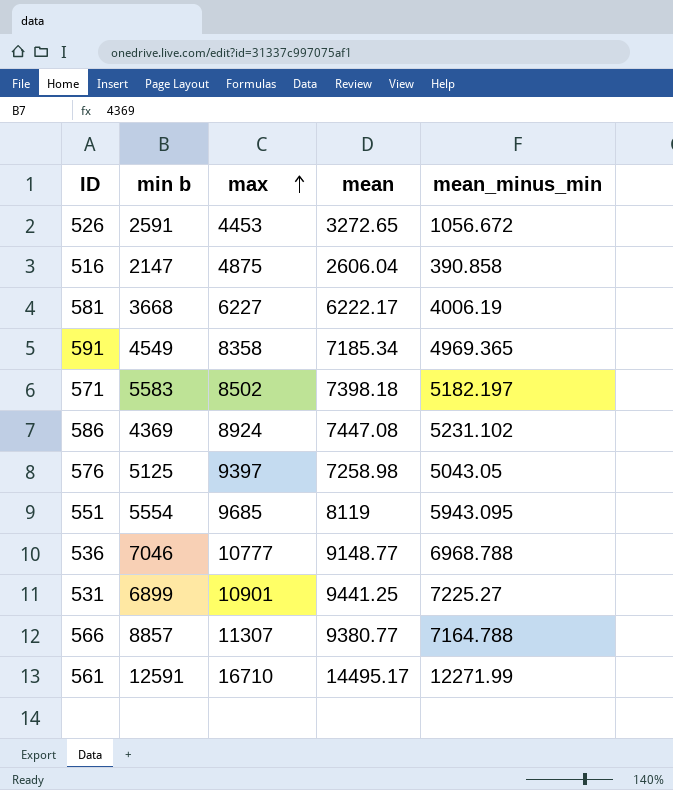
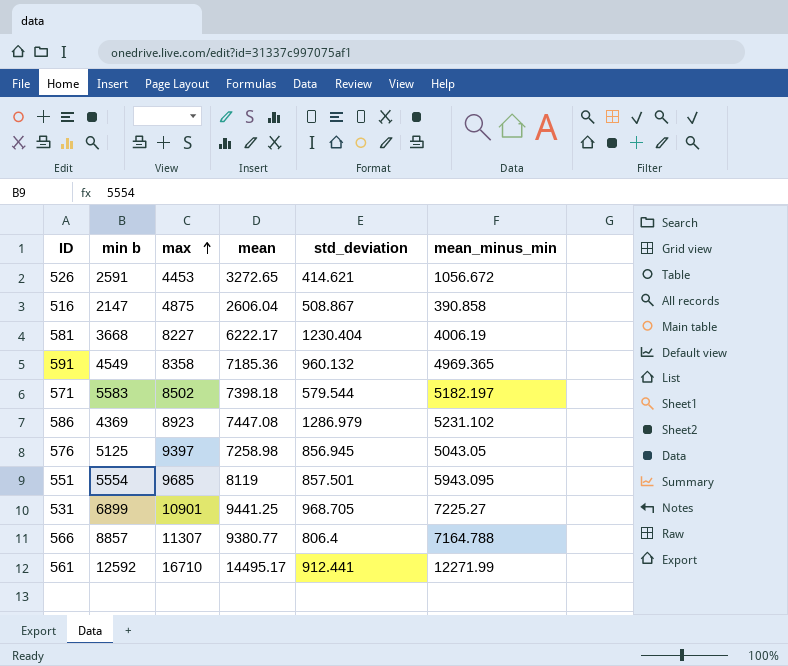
column std_deviation | position: none -> 5
row 536: 7046 | 10777 | 9148.77 | 6968.788 -> none
581 | max: 6227 -> 8227
591 | mean: 7185.34 -> 7185.36
586 | max: 8924 -> 8923
561 | min b: 12591 -> 12592

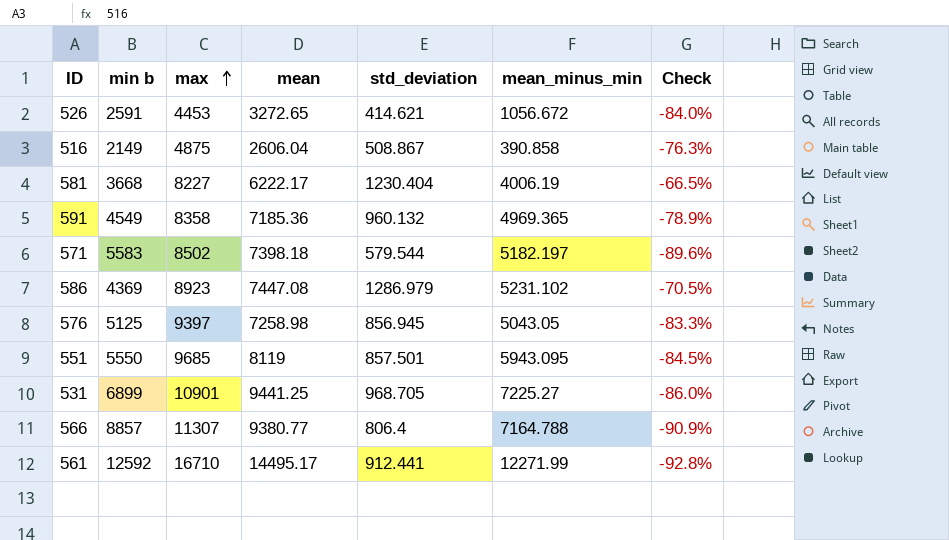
column Check | formula: none -> ([std_deviation] - [min b]) / [min b]
516 | min b: 2147 -> 2149
551 | min b: 5554 -> 5550

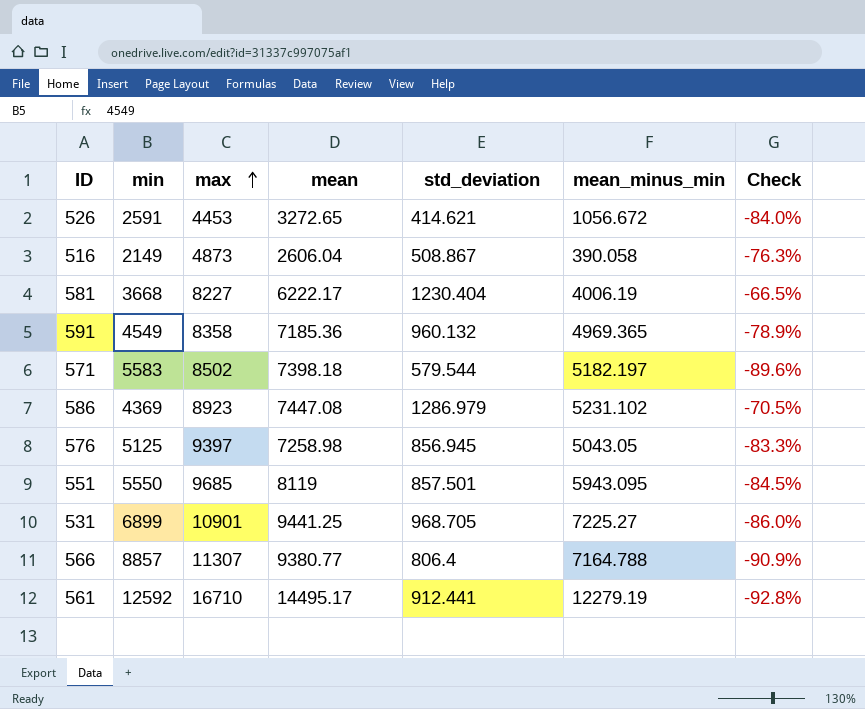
column name: min b -> min
516 | max: 4875 -> 4873
516 | mean_minus_min: 390.858 -> 390.058
561 | mean_minus_min: 12271.99 -> 12279.19

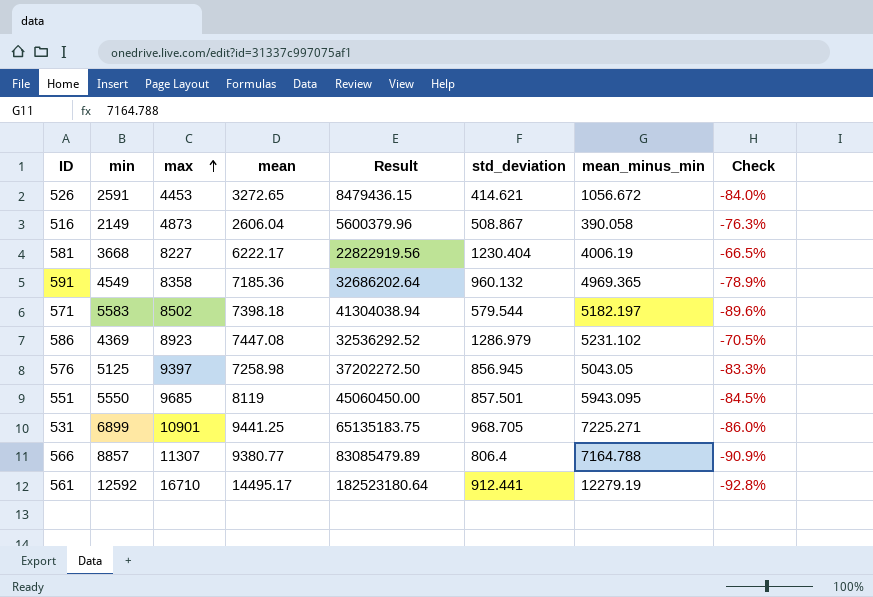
column Result | formula: none -> [min] * [mean]
531 | mean_minus_min: 7225.27 -> 7225.271

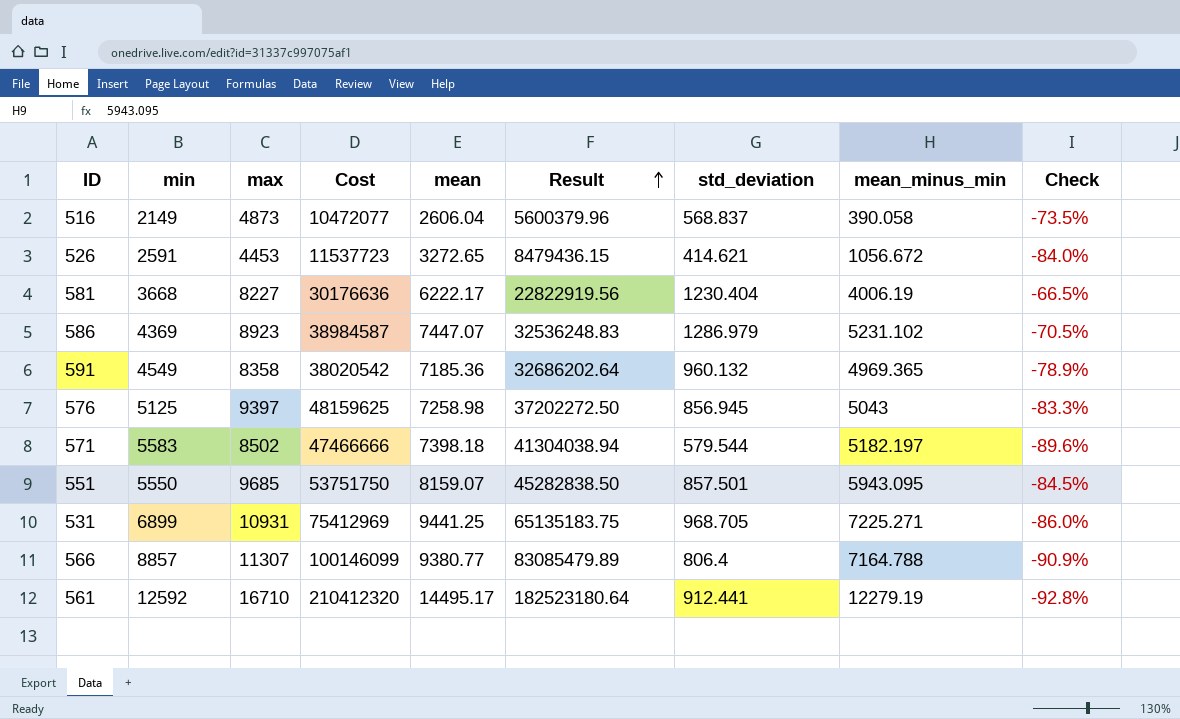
row order: max ascending -> Result ascending
column Cost | formula: none -> [min] * [max]
516 | std_deviation: 508.867 -> 568.837
516 | Check: -76.3% -> -73.5%
586 | mean: 7447.08 -> 7447.07
586 | Result: 32536292.52 -> 32536248.83
576 | mean_minus_min: 5043.05 -> 5043
551 | mean: 8119 -> 8159.07
551 | Result: 45060450.00 -> 45282838.50
531 | max: 10901 -> 10931

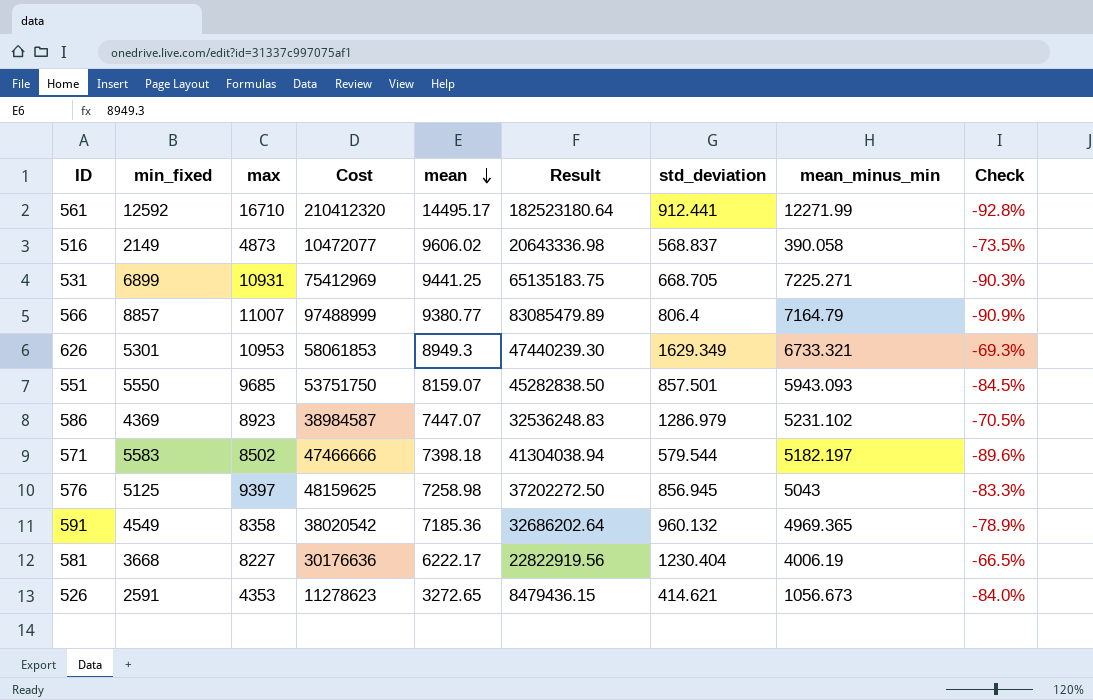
row order: Result ascending -> mean descending
column name: min -> min_fixed
561 | mean_minus_min: 12279.19 -> 12271.99
516 | mean: 2606.04 -> 9606.02
516 | Result: 5600379.96 -> 20643336.98
531 | std_deviation: 968.705 -> 668.705
531 | Check: -86.0% -> -90.3%
566 | max: 11307 -> 11007
566 | Cost: 100146099 -> 97488999
566 | mean_minus_min: 7164.788 -> 7164.79
row 626: none -> 5301 | 10953 | 58061853 | 8949.3 | 47440239.30 | 1629.349 | 6733.321 | -69.3%
551 | mean_minus_min: 5943.095 -> 5943.093
526 | max: 4453 -> 4353
526 | Cost: 11537723 -> 11278623
526 | mean_minus_min: 1056.672 -> 1056.673

